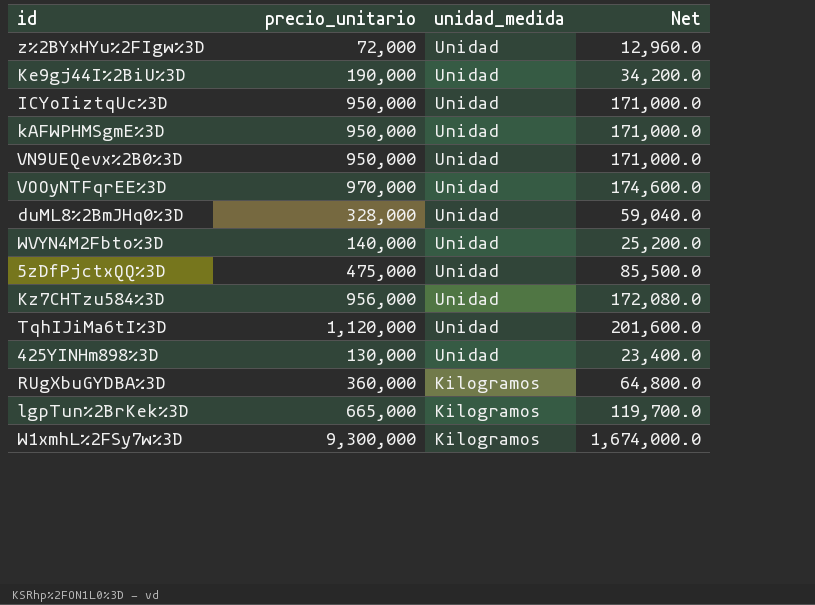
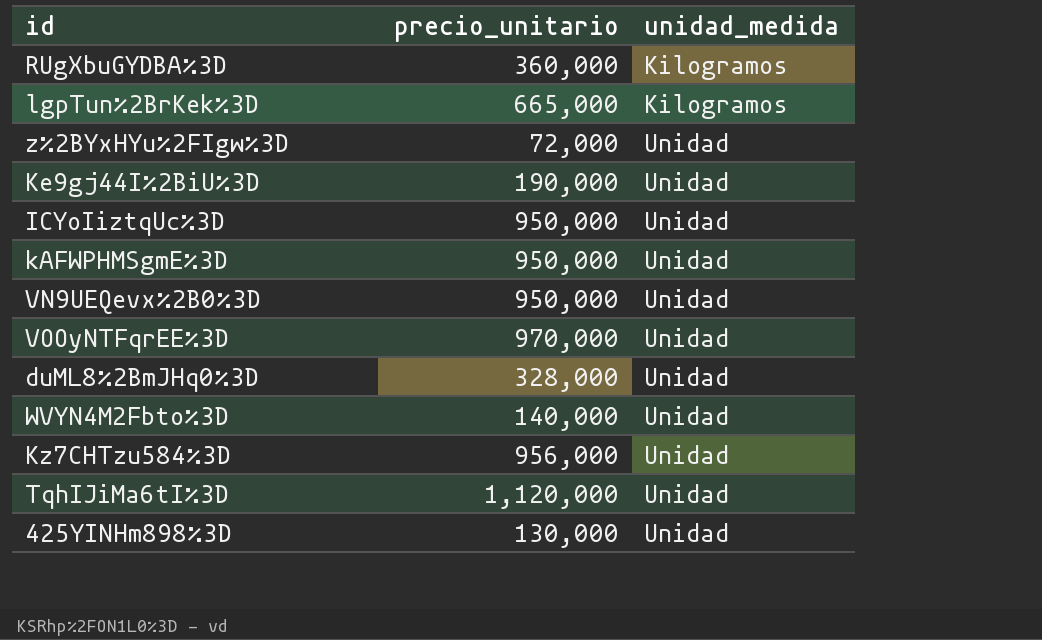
row order: unidad_medida descending -> unidad_medida ascending
column Net | formula: [precio_unitario] * 0.18 -> none
row 5zDfPjctxQQ%3D: 475,000 | Unidad | 85,500.0 -> none
row W1xmhL%2FSy7w%3D: 9,300,000 | Kilogramos | 1,674,000.0 -> none

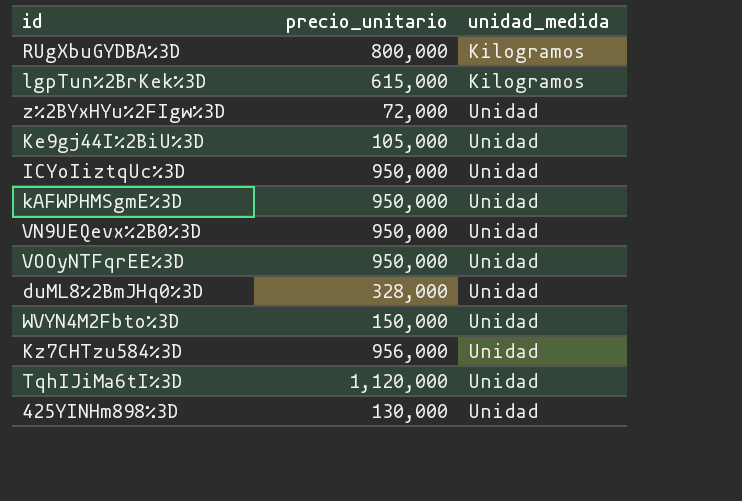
RUgXbuGYDBA%3D | precio_unitario: 360,000 -> 800,000
lgpTun%2BrKek%3D | precio_unitario: 665,000 -> 615,000
Ke9gj44I%2BiU%3D | precio_unitario: 190,000 -> 105,000
VOOyNTFqrEE%3D | precio_unitario: 970,000 -> 950,000
WVYN4M2Fbto%3D | precio_unitario: 140,000 -> 150,000

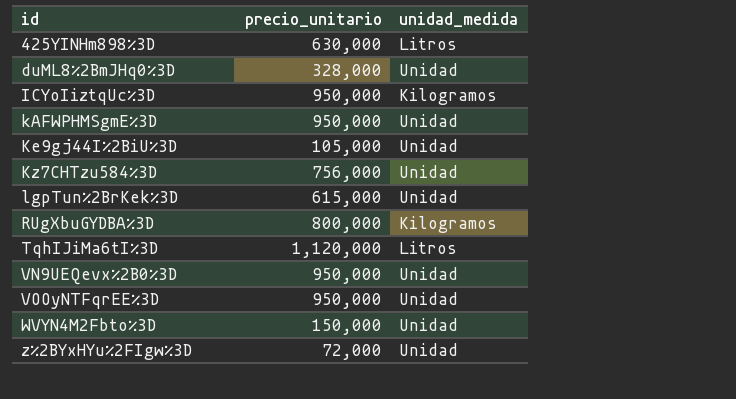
row order: unidad_medida ascending -> id ascending
425YINHm898%3D | precio_unitario: 130,000 -> 630,000
425YINHm898%3D | unidad_medida: Unidad -> Litros
ICYoIiztqUc%3D | unidad_medida: Unidad -> Kilogramos
Kz7CHTzu584%3D | precio_unitario: 956,000 -> 756,000
lgpTun%2BrKek%3D | unidad_medida: Kilogramos -> Unidad
TqhIJiMa6tI%3D | unidad_medida: Unidad -> Litros

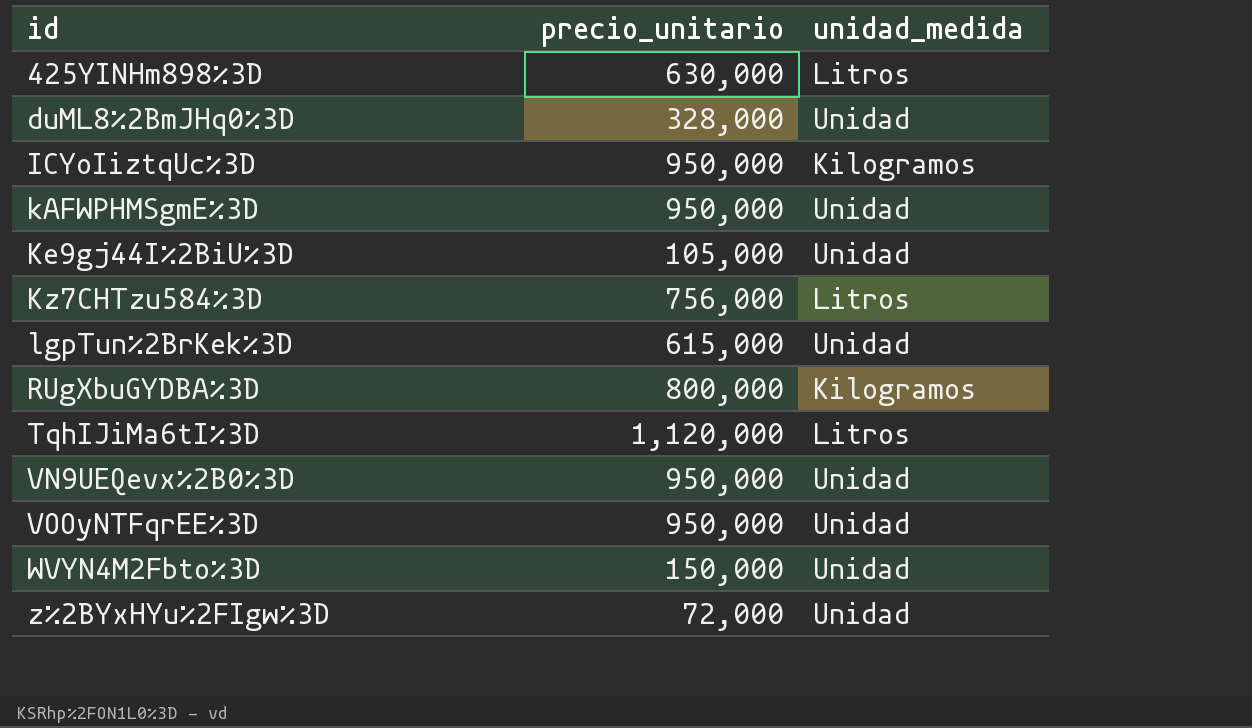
Kz7CHTzu584%3D | unidad_medida: Unidad -> Litros

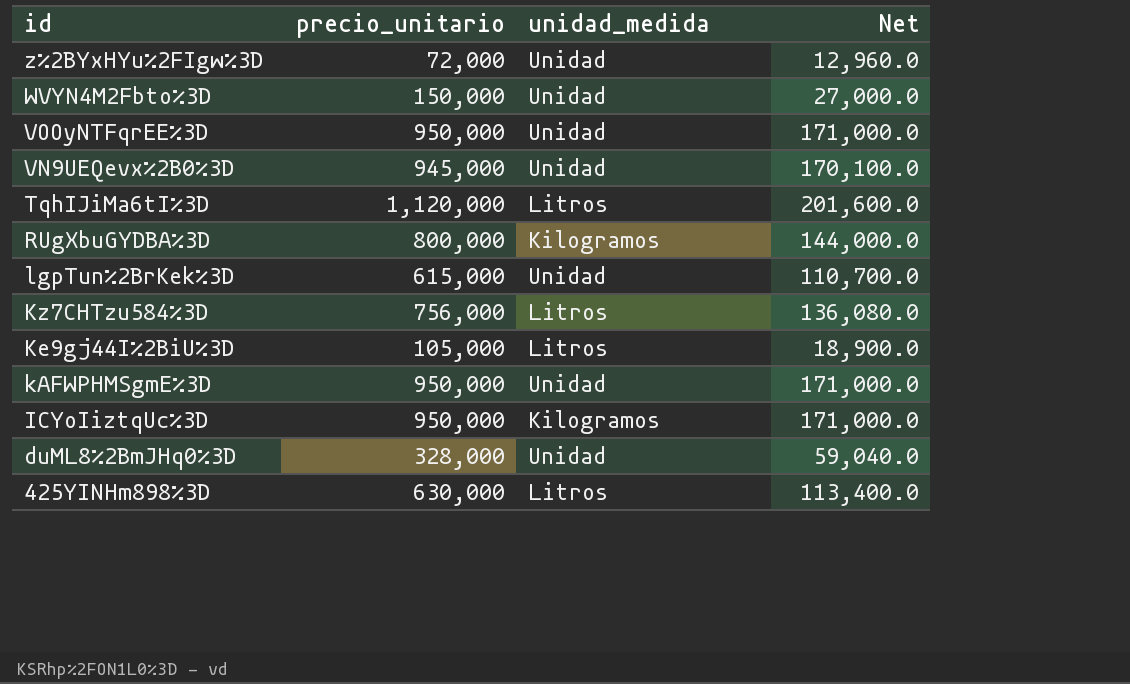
row order: id ascending -> id descending
column Net | formula: none -> [precio_unitario] * 0.18
VN9UEQevx%2B0%3D | precio_unitario: 950,000 -> 945,000
Ke9gj44I%2BiU%3D | unidad_medida: Unidad -> Litros

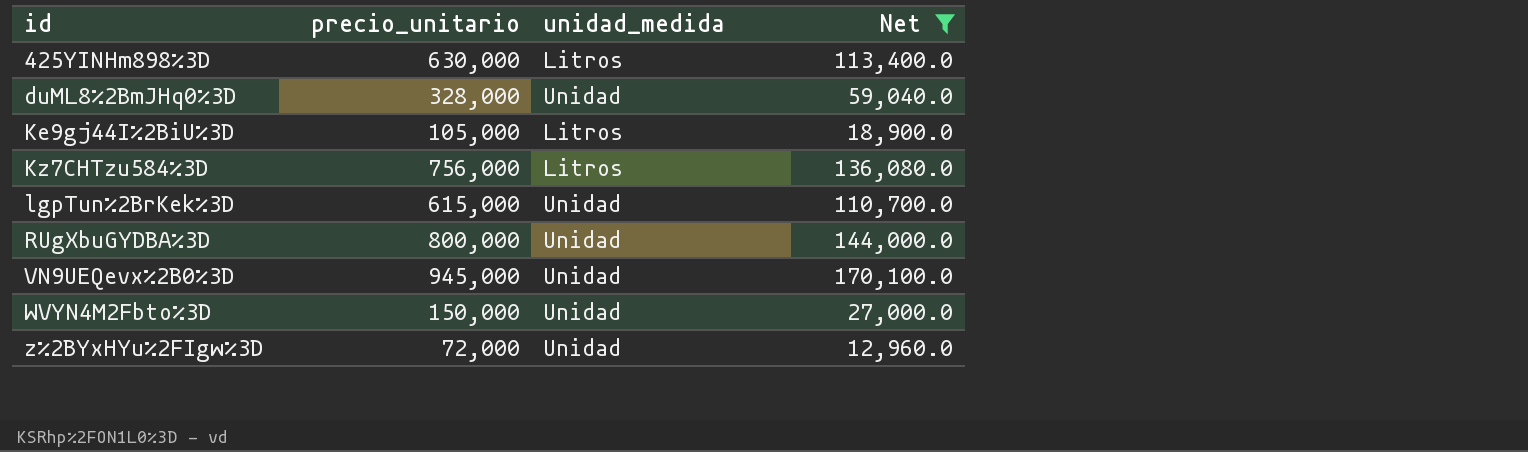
filter: none -> Net <= 170,100.0
row order: id descending -> id ascending
RUgXbuGYDBA%3D | unidad_medida: Kilogramos -> Unidad

